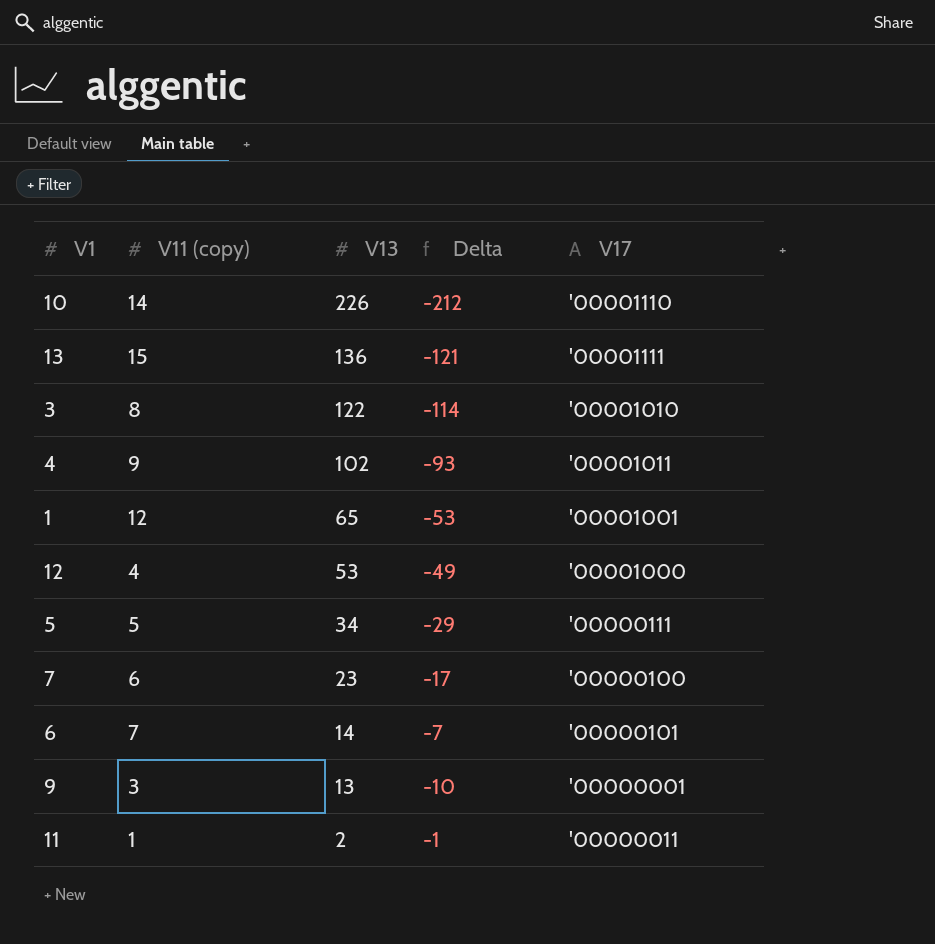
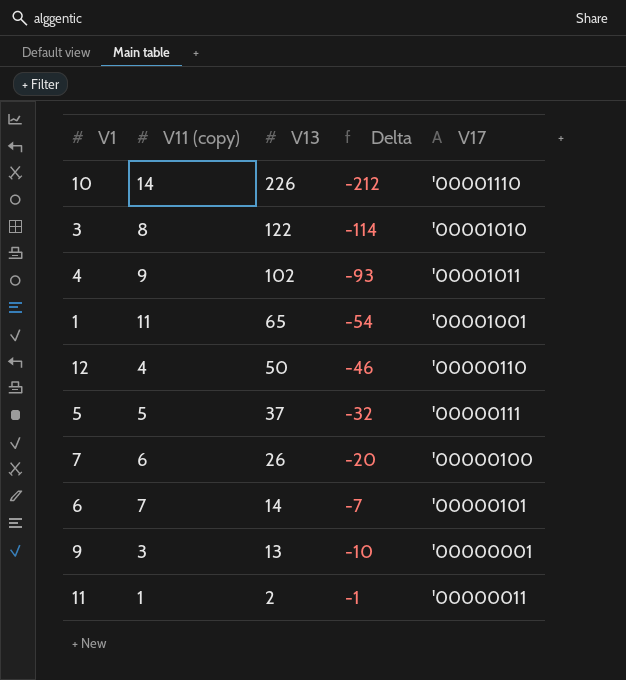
row 13: 15 | 136 | -121 | '00001111 -> none
1 | V11 (copy): 12 -> 11
1 | Delta: -53 -> -54
12 | V13: 53 -> 50
12 | Delta: -49 -> -46
12 | V17: '00001000 -> '00000110
5 | V13: 34 -> 37
5 | Delta: -29 -> -32
7 | V13: 23 -> 26
7 | Delta: -17 -> -20

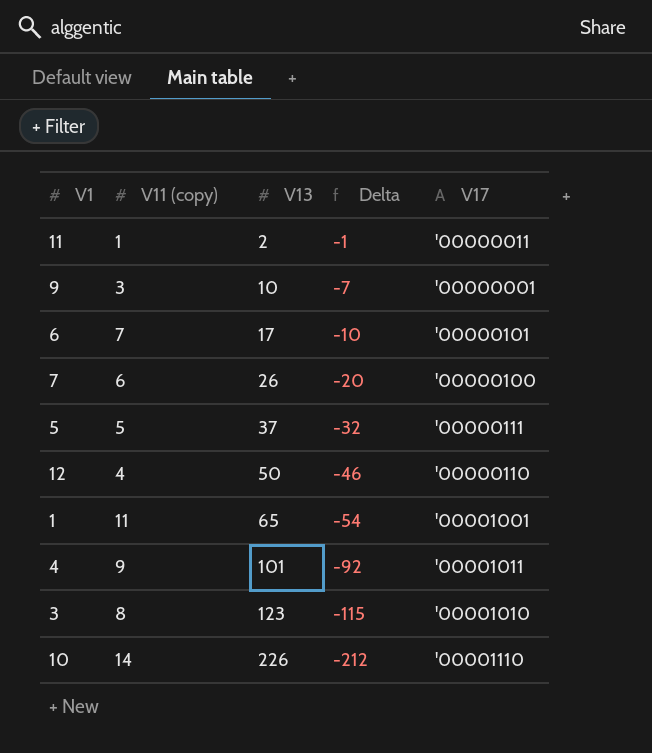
row order: V13 descending -> V13 ascending
9 | V13: 13 -> 10
9 | Delta: -10 -> -7
6 | V13: 14 -> 17
6 | Delta: -7 -> -10
4 | V13: 102 -> 101
4 | Delta: -93 -> -92
3 | V13: 122 -> 123
3 | Delta: -114 -> -115

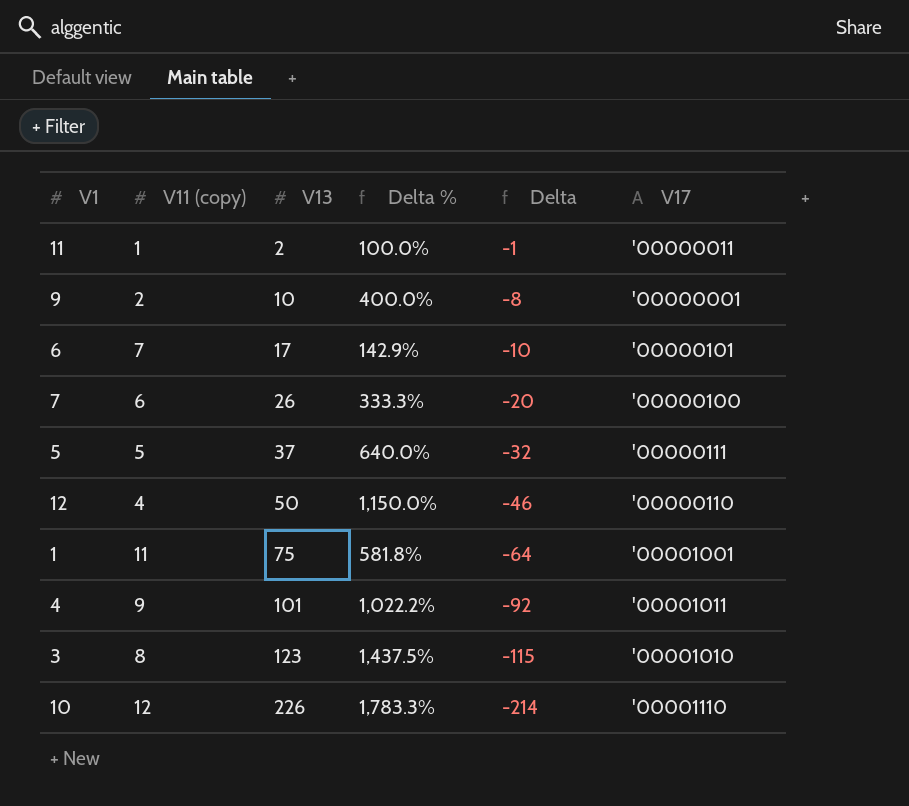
column Delta % | formula: none -> ([V13] - [V11 (copy)]) / [V11 (copy)]
9 | V11 (copy): 3 -> 2
9 | Delta: -7 -> -8
1 | V13: 65 -> 75
1 | Delta: -54 -> -64
10 | V11 (copy): 14 -> 12
10 | Delta: -212 -> -214

